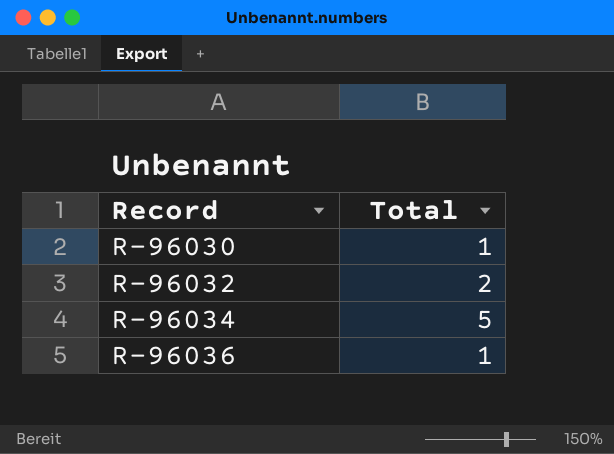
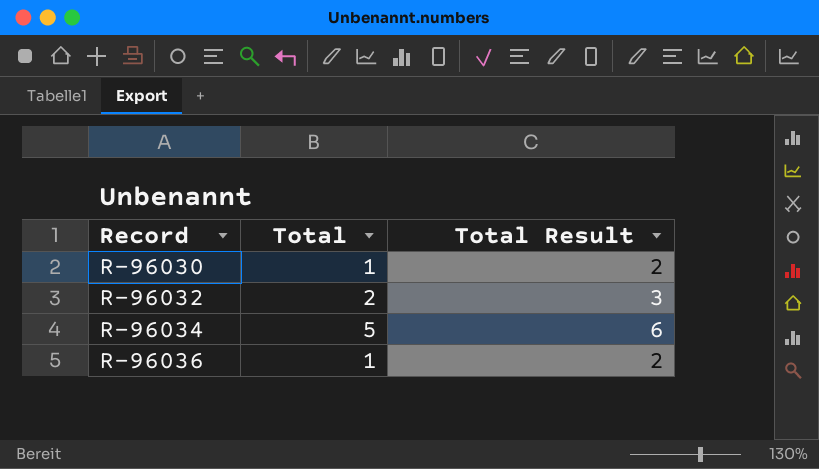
column Total Result | formula: none -> [Total] + 1

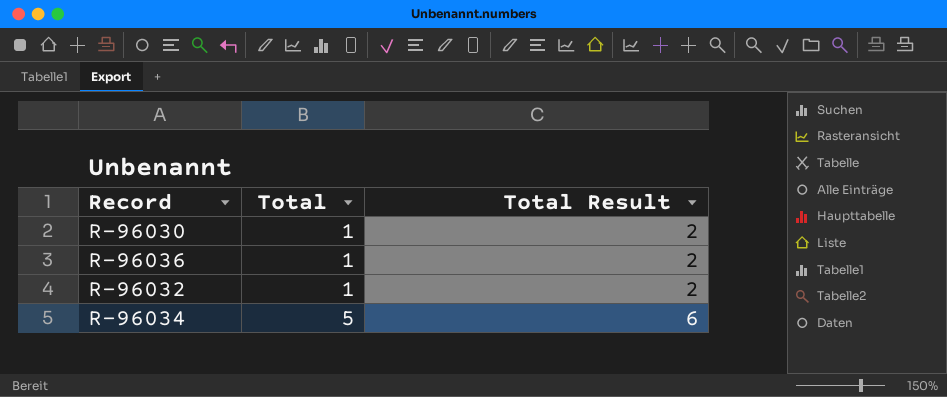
row order: Record ascending -> Total ascending
R-96032 | Total: 2 -> 1
R-96032 | Total Result: 3 -> 2

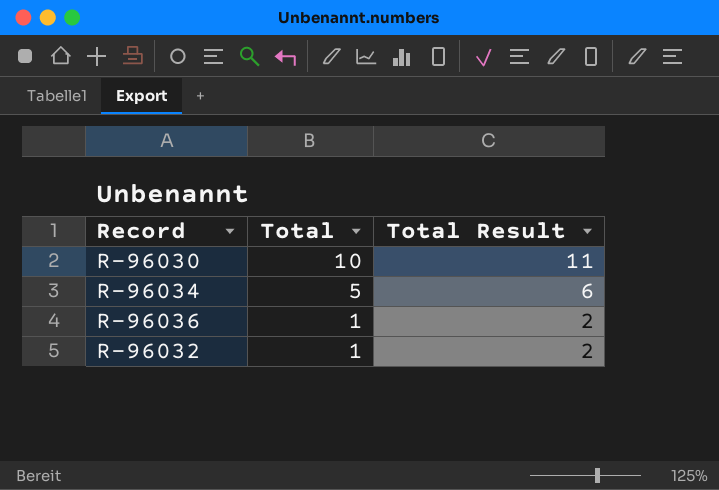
row order: Total ascending -> Total descending
R-96030 | Total: 1 -> 10
R-96030 | Total Result: 2 -> 11

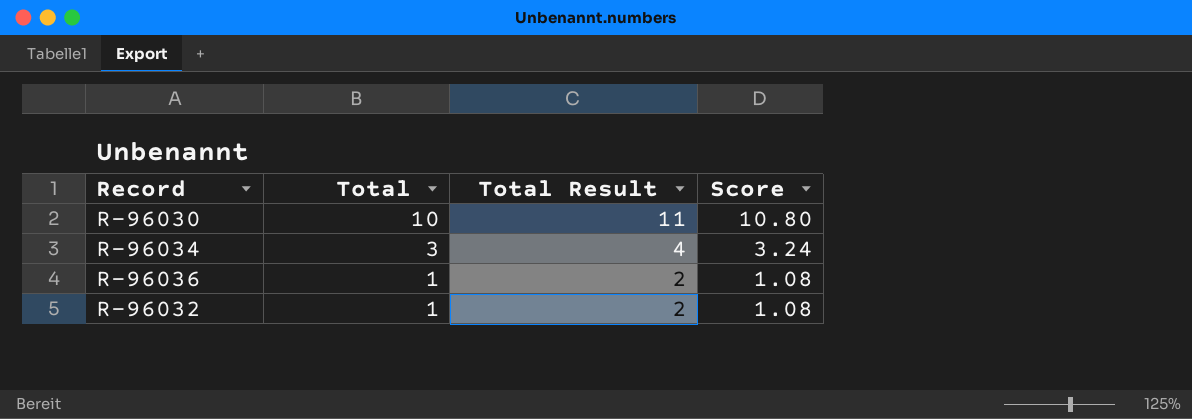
column Score | formula: none -> [Total] * 1.08
R-96034 | Total: 5 -> 3
R-96034 | Total Result: 6 -> 4

